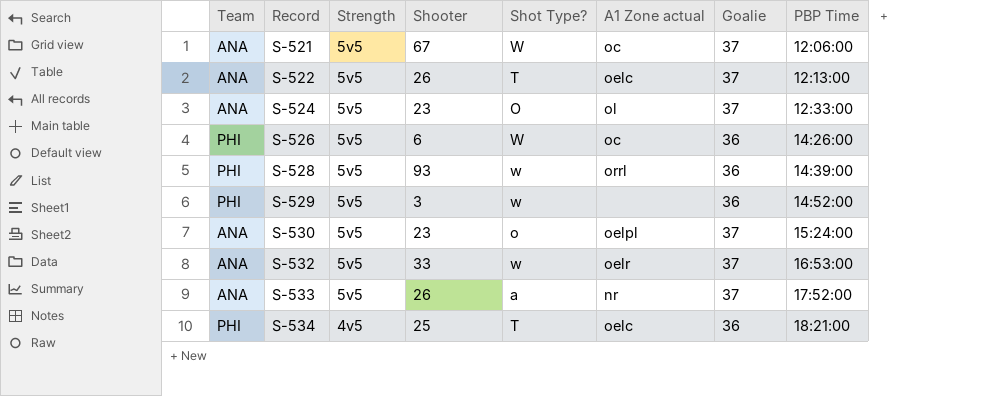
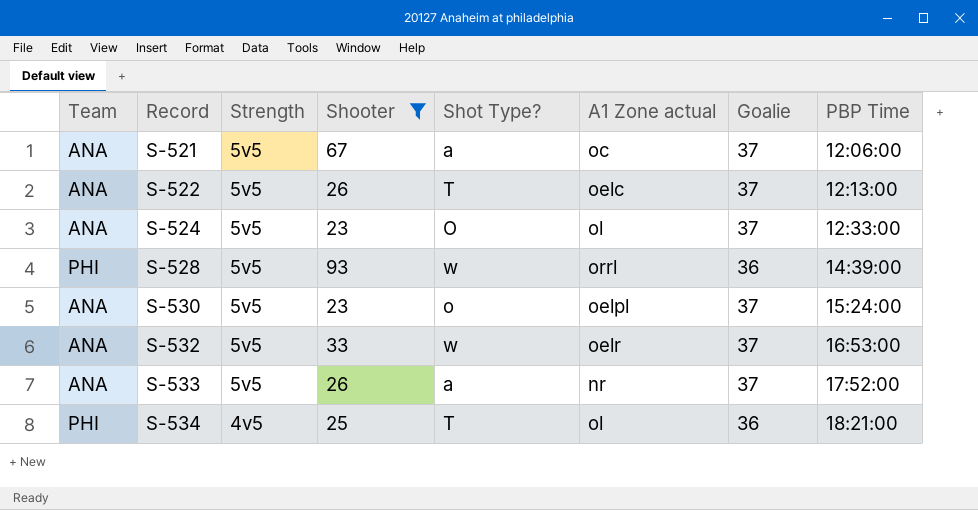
filter: none -> Shooter >= 23
S-521 | Shot Type?: W -> a
S-534 | A1 Zone actual: oelc -> ol

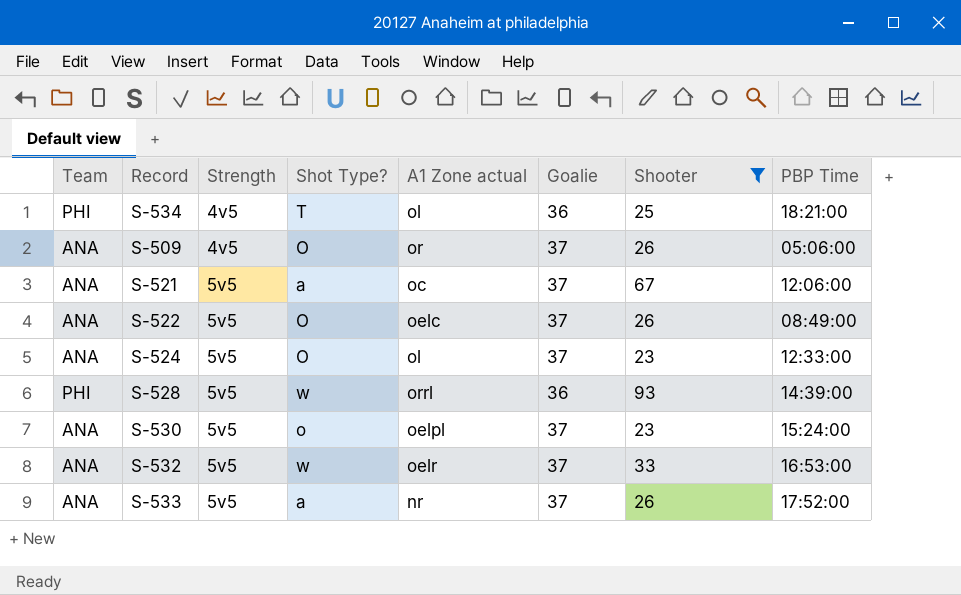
row order: Record ascending -> Strength ascending
column Shooter | position: 4 -> 7
row S-509: none -> ANA | 4v5 | O | or | 37 | 26 | 05:06:00
S-522 | Shot Type?: T -> O
S-522 | PBP Time: 12:13:00 -> 08:49:00

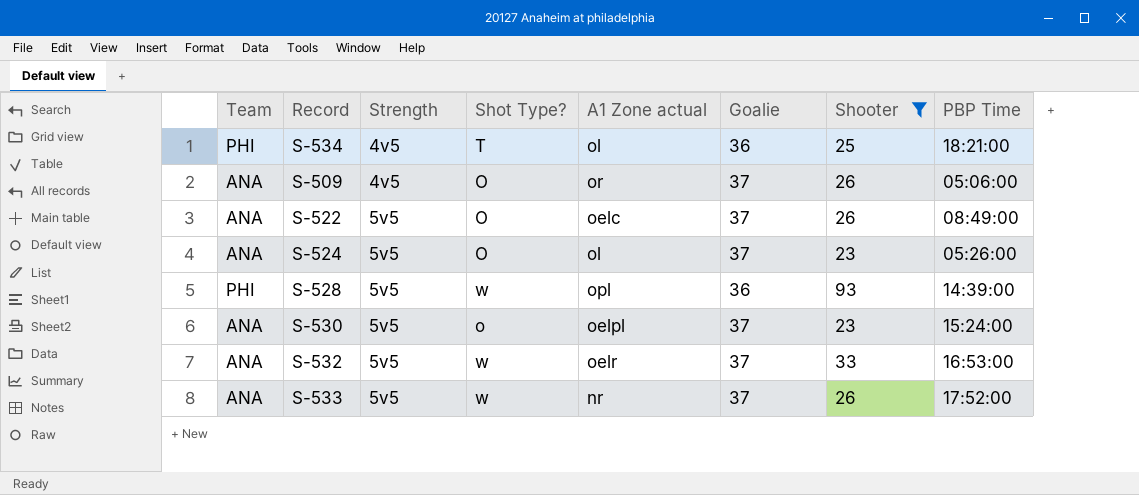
row S-521: ANA | 5v5 | a | oc | 37 | 67 | 12:06:00 -> none
S-524 | PBP Time: 12:33:00 -> 05:26:00
S-528 | A1 Zone actual: orrl -> opl
S-533 | Shot Type?: a -> w

